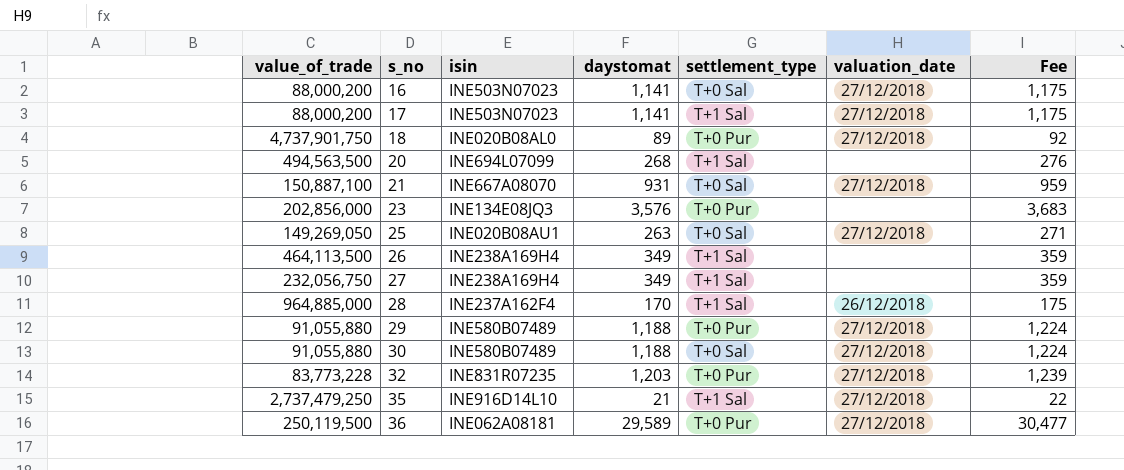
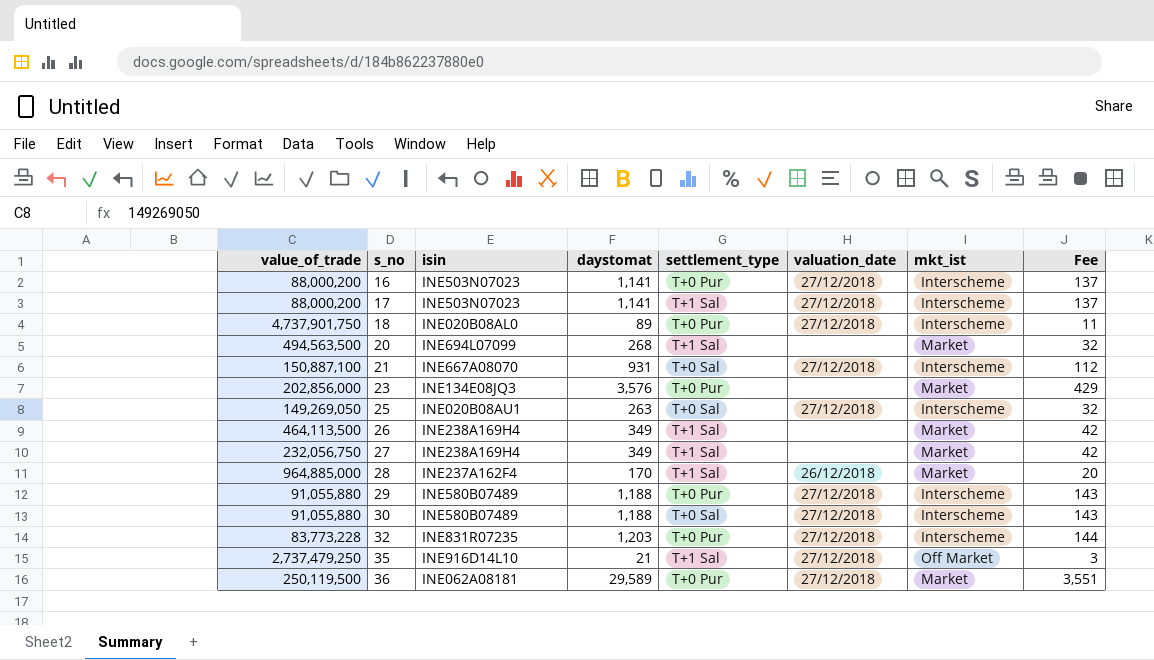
column mkt_ist | position: none -> 7
column Fee | formula: [daystomat] * 1.03 -> [daystomat] * 0.12
16 | settlement_type: T+0 Sal -> T+0 Pur

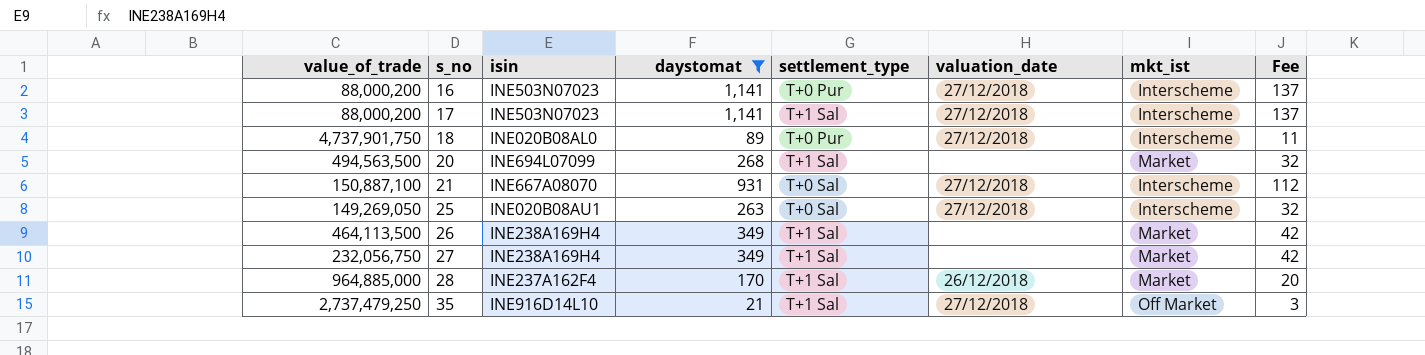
filter: none -> daystomat <= 1,141

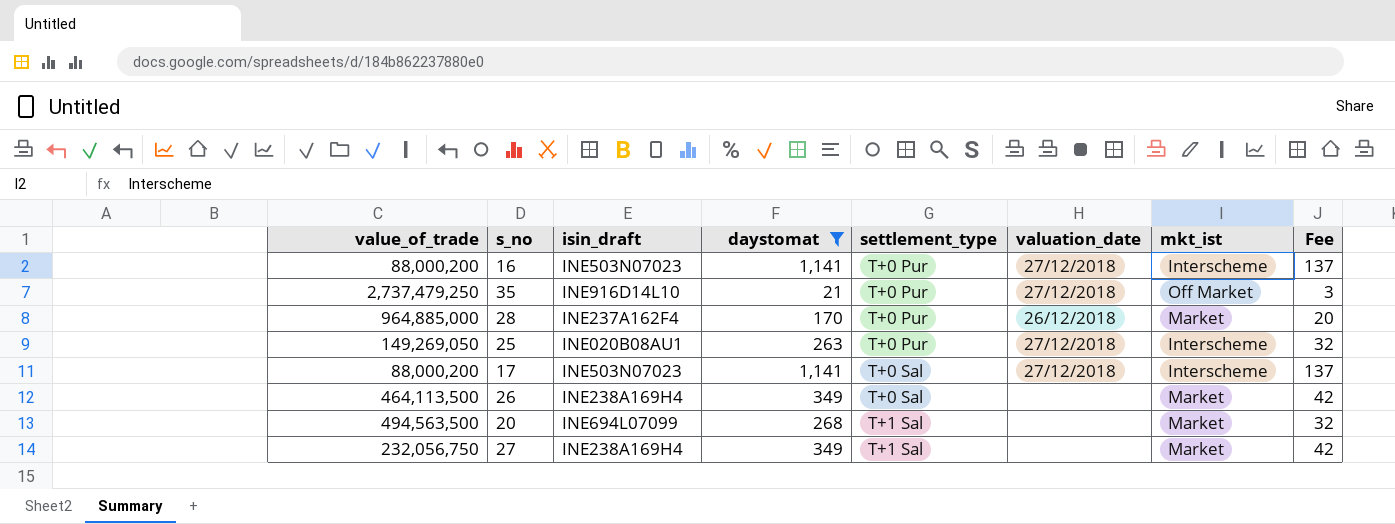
row order: s_no ascending -> settlement_type ascending
column name: isin -> isin_draft
row 18: 4,737,901,750 | INE020B08AL0 | 89 | T+0 Pur | 27/12/2018 | Interscheme | 11 -> none
row 21: 150,887,100 | INE667A08070 | 931 | T+0 Sal | 27/12/2018 | Interscheme | 112 -> none
35 | settlement_type: T+1 Sal -> T+0 Pur
28 | settlement_type: T+1 Sal -> T+0 Pur
25 | settlement_type: T+0 Sal -> T+0 Pur
17 | settlement_type: T+1 Sal -> T+0 Sal
26 | settlement_type: T+1 Sal -> T+0 Sal

